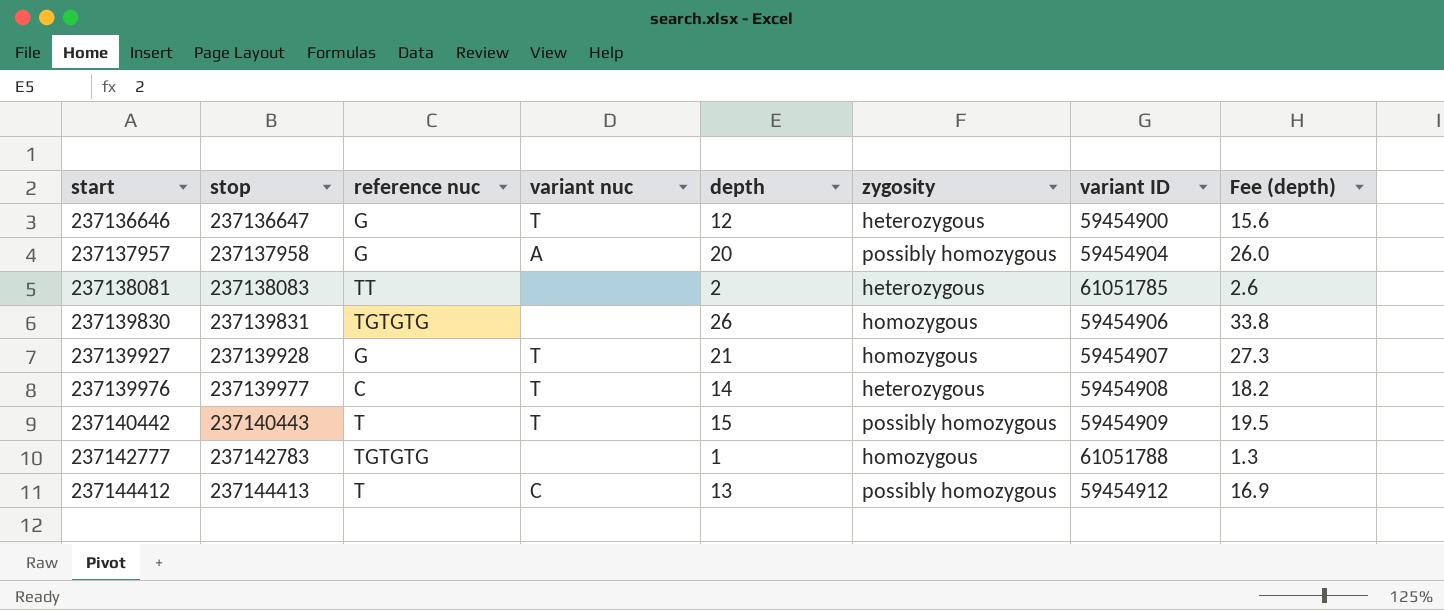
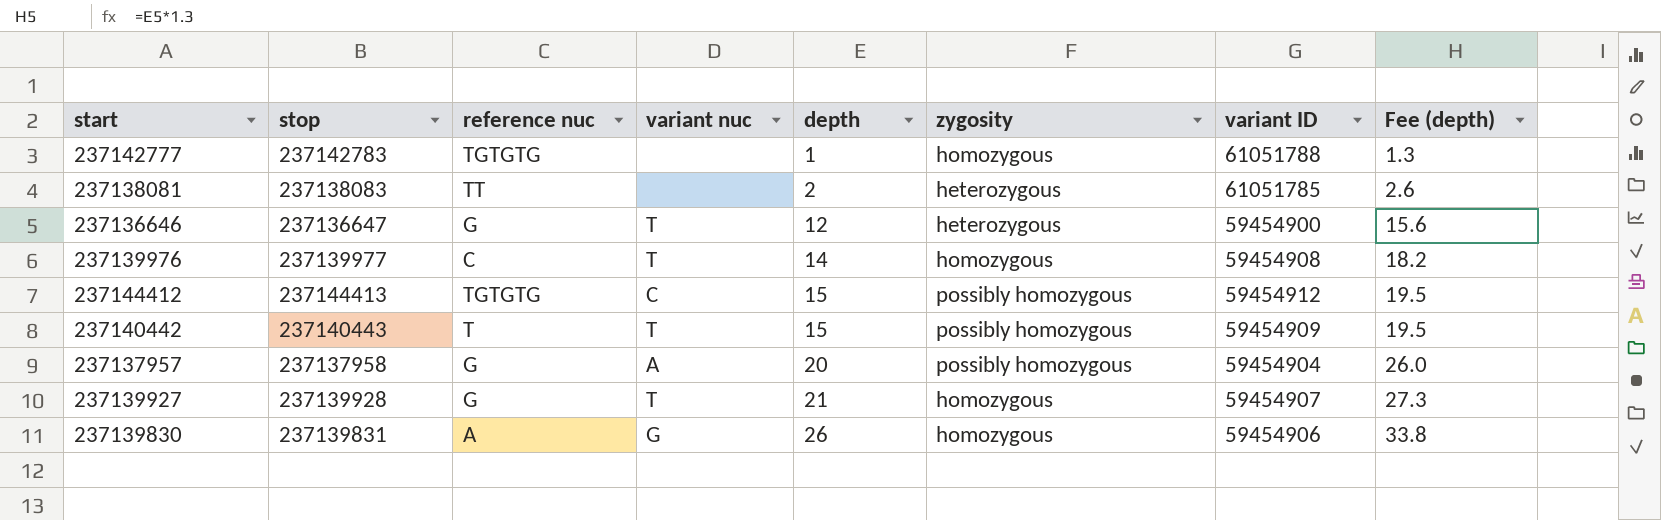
row order: start ascending -> depth ascending
237139976 | zygosity: heterozygous -> homozygous
237144412 | reference nuc: T -> TGTGTG
237144412 | depth: 13 -> 15
237144412 | Fee (depth): 16.9 -> 19.5
237139830 | reference nuc: TGTGTG -> A
237139830 | variant nuc: none -> G

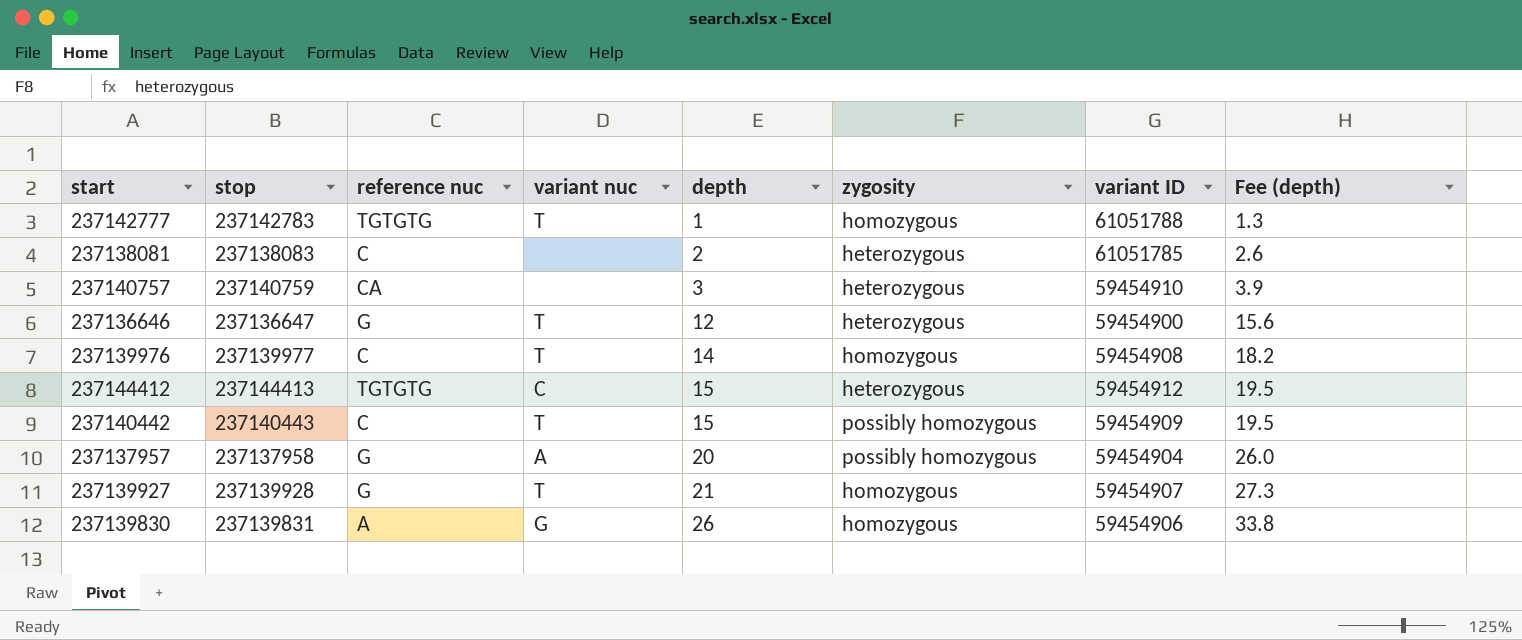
237142777 | variant nuc: none -> T
237138081 | reference nuc: TT -> C
row 237140757: none -> 237140759 | CA | none | 3 | heterozygous | 59454910 | 3.9
237144412 | zygosity: possibly homozygous -> heterozygous
237140442 | reference nuc: T -> C

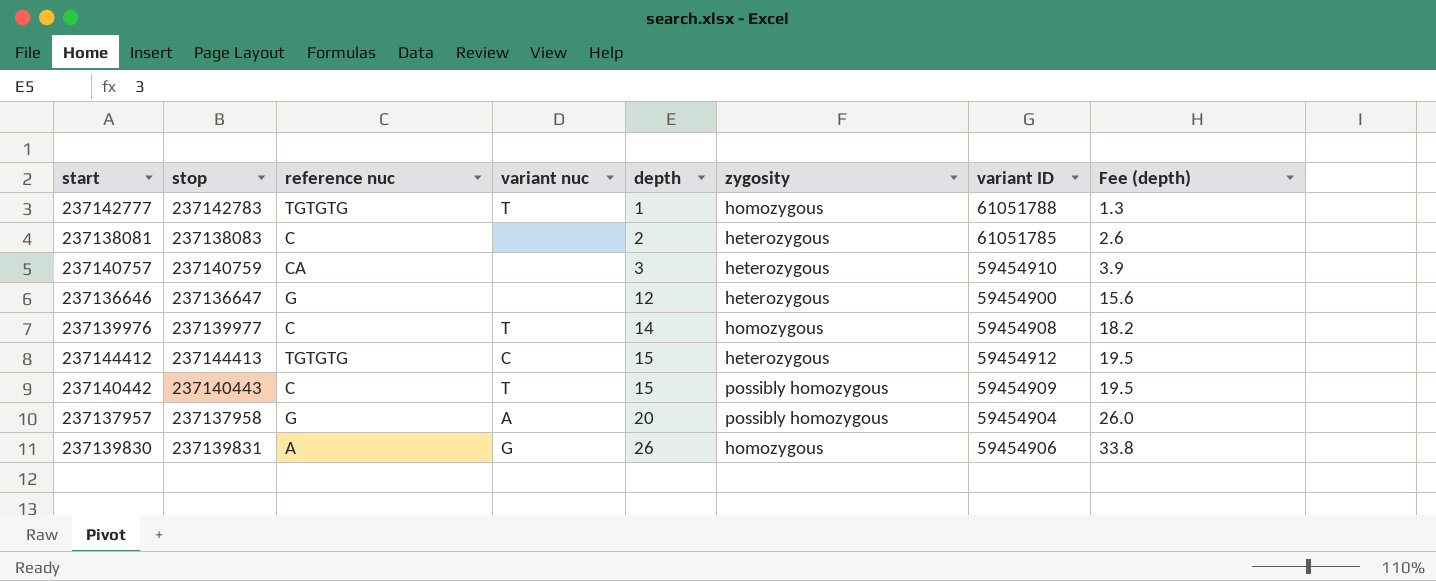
row 237139927: 237139928 | G | T | 21 | homozygous | 59454907 | 27.3 -> none
237136646 | variant nuc: T -> none

